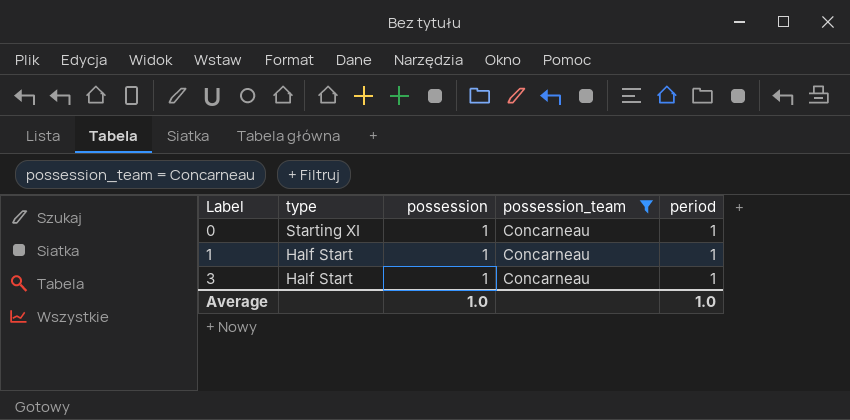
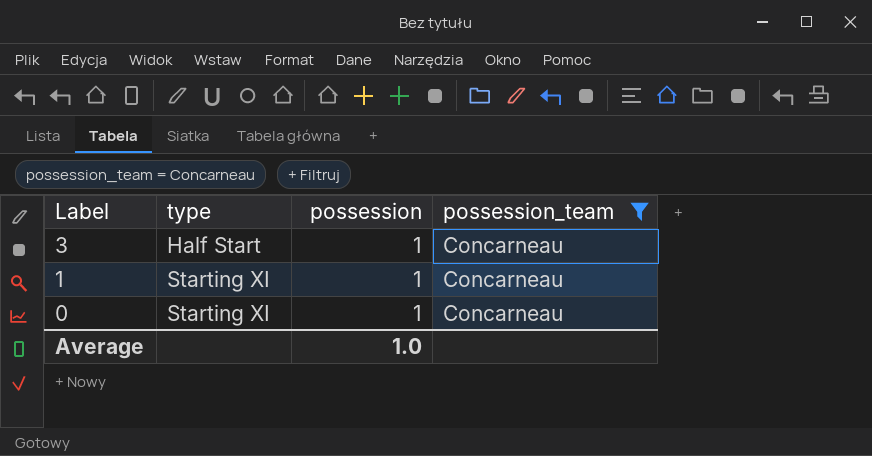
row order: Label ascending -> Label descending
column period | position: 5 -> none
1 | type: Half Start -> Starting XI

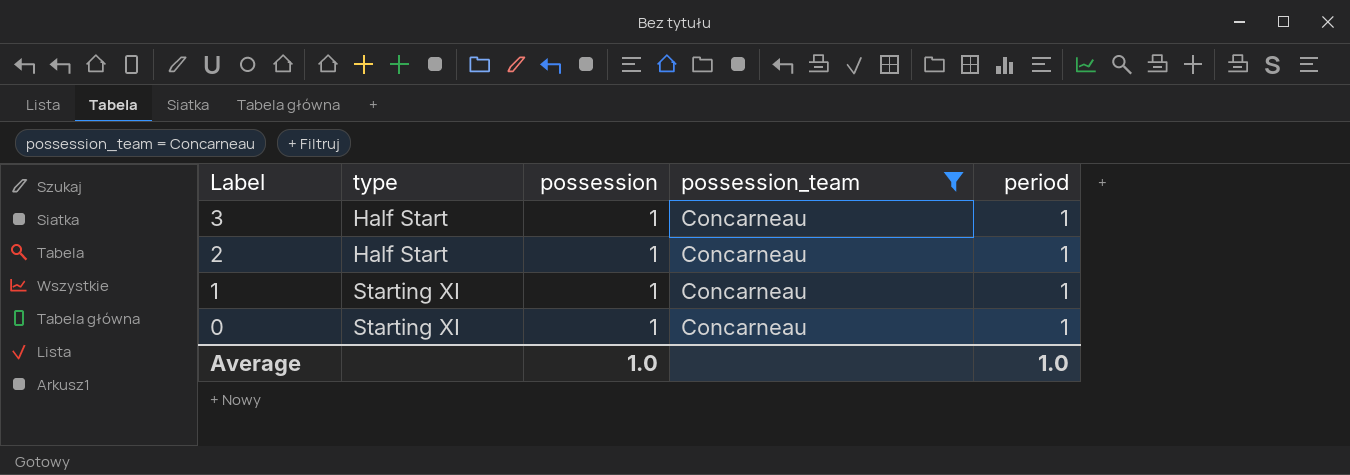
column period | position: none -> 5
row 2: none -> Half Start | 1 | Concarneau | 1

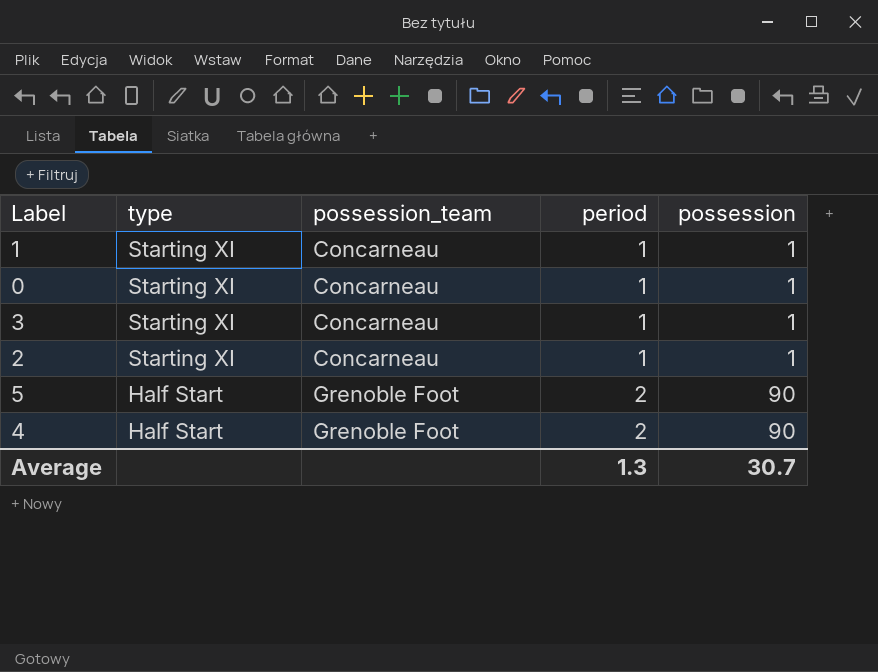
filter: possession_team = Concarneau -> none
row order: Label descending -> type descending
column possession | position: 3 -> 5
3 | type: Half Start -> Starting XI
2 | type: Half Start -> Starting XI
Average | period: 1.0 -> 1.3
Average | possession: 1.0 -> 30.7

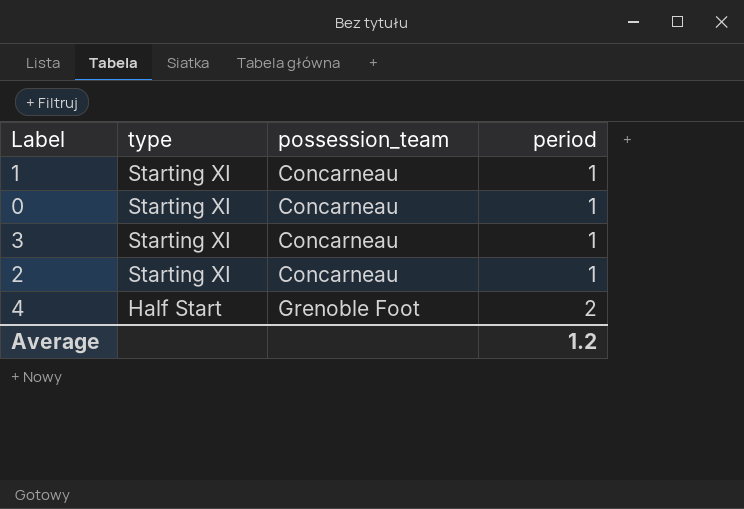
column possession | position: 5 -> none
row 5: Half Start | Grenoble Foot | 2 | 90 -> none
Average | period: 1.3 -> 1.2

